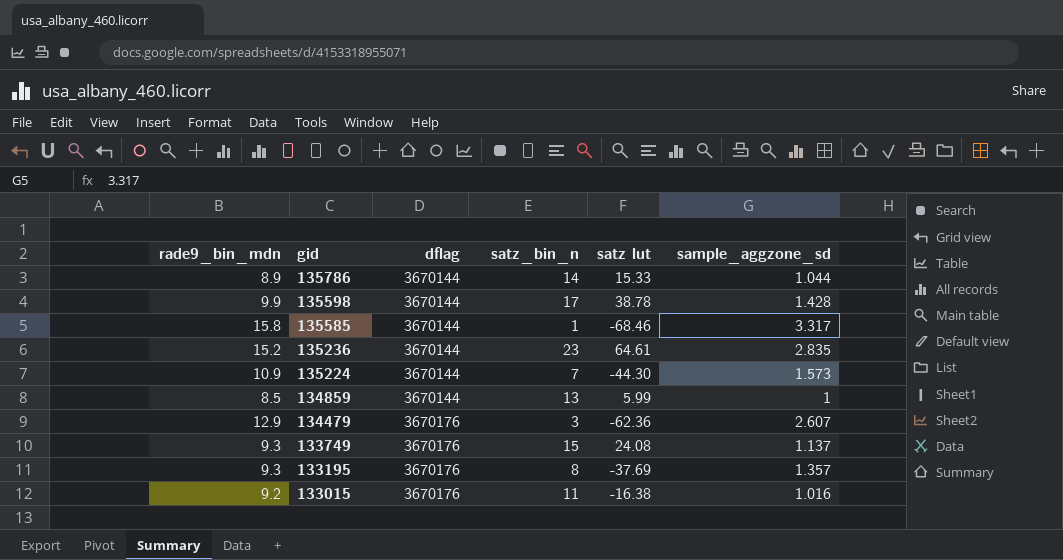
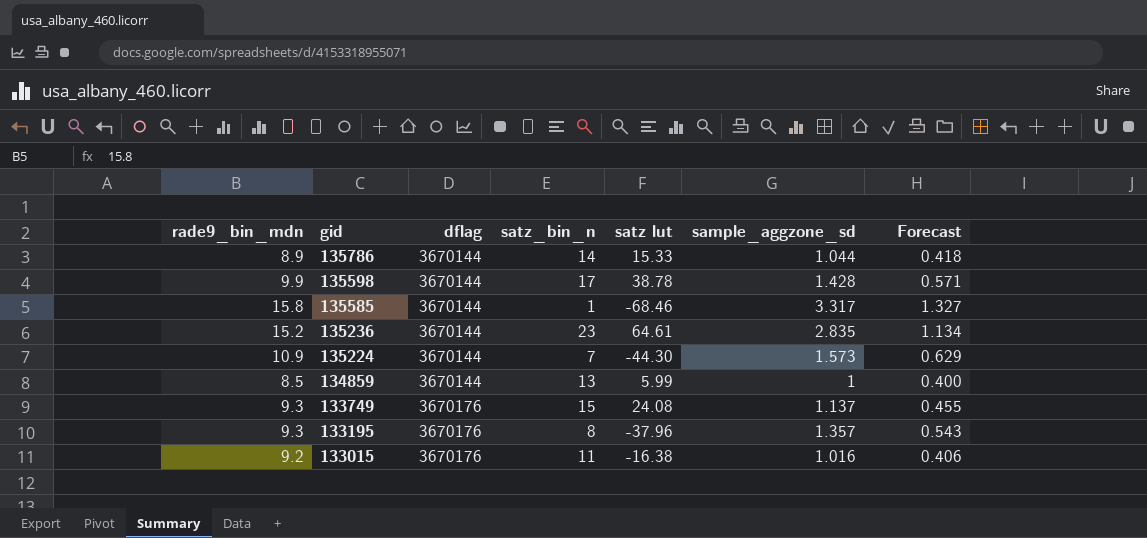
column Forecast | formula: none -> [sample_aggzone_sd] * 0.4
row 134479: 12.9 | 3670176 | 3 | -62.36 | 2.607 -> none
133195 | satz lut: -37.69 -> -37.96

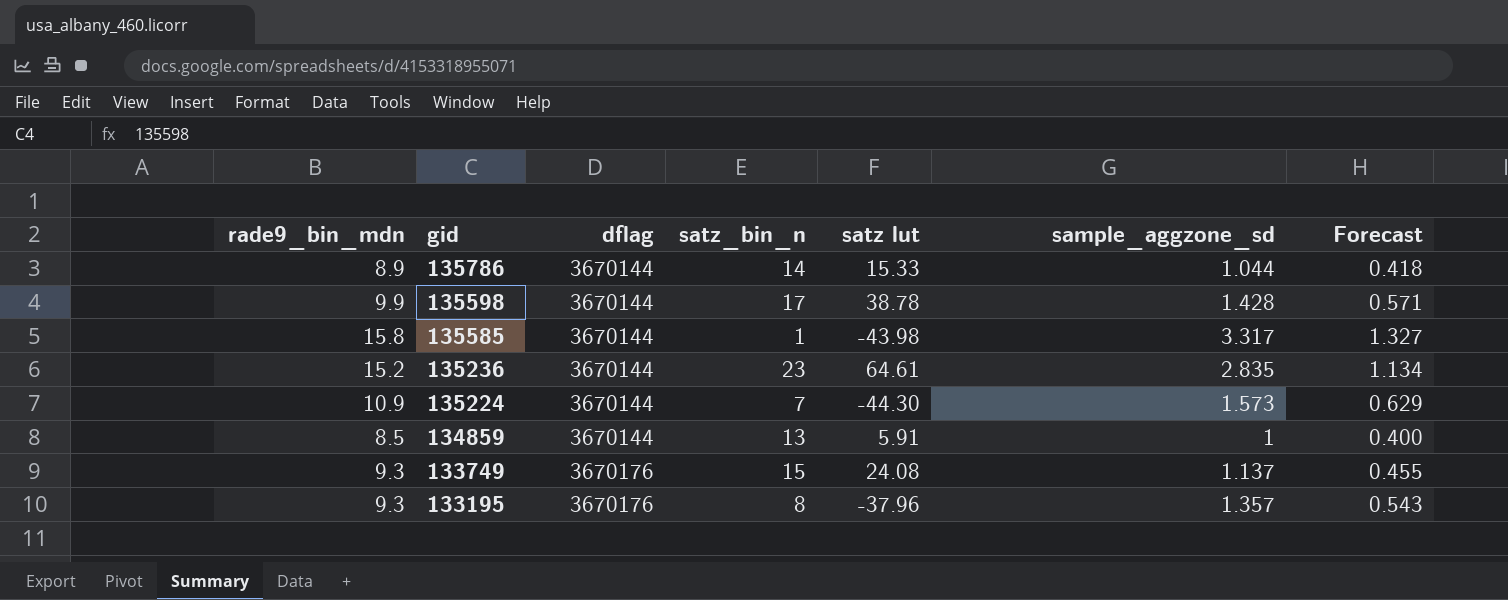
row 133015: 9.2 | 3670176 | 11 | -16.38 | 1.016 | 0.406 -> none
135585 | satz lut: -68.46 -> -43.98
134859 | satz lut: 5.99 -> 5.91

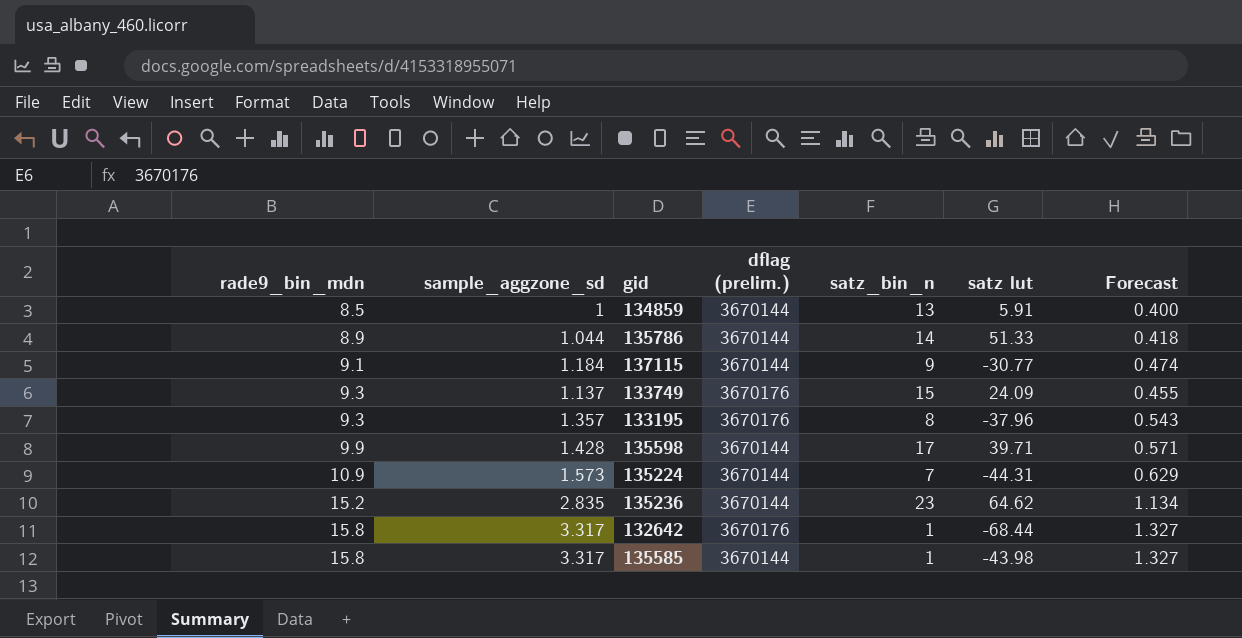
row order: gid descending -> rade9_bin_mdn ascending
column sample_aggzone_sd | position: 6 -> 2
column name: dflag -> dflag (prelim.)
135786 | satz lut: 15.33 -> 51.33
row 137115: none -> 9.1 | 1.184 | 3670144 | 9 | -30.77 | 0.474
133749 | satz lut: 24.08 -> 24.09
135598 | satz lut: 38.78 -> 39.71
135224 | satz lut: -44.30 -> -44.31
135236 | satz lut: 64.61 -> 64.62
row 132642: none -> 15.8 | 3.317 | 3670176 | 1 | -68.44 | 1.327

